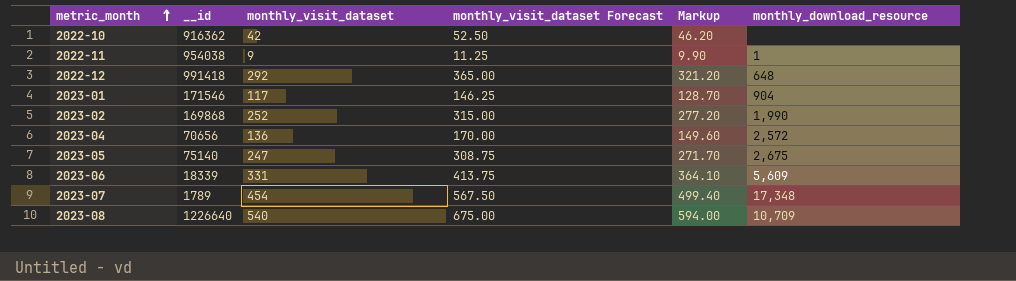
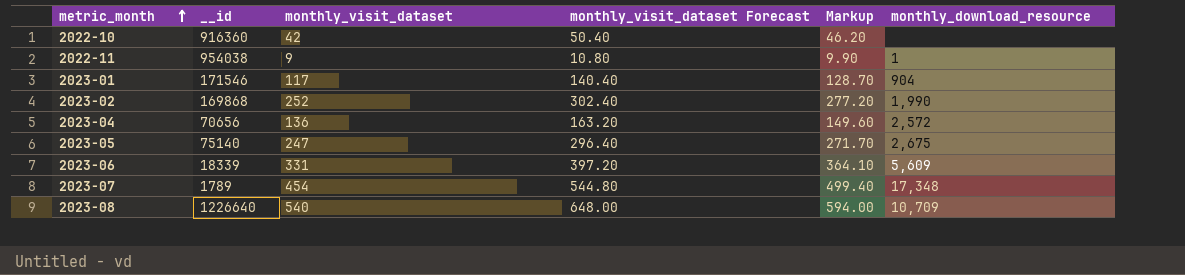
column monthly_visit_dataset Forecast | formula: [monthly_visit_dataset] * 1.25 -> [monthly_visit_dataset] * 1.2
row 2022-12: 991418 | 292 | 365.00 | 321.20 | 648 -> none
2022-10 | __id: 916362 -> 916360

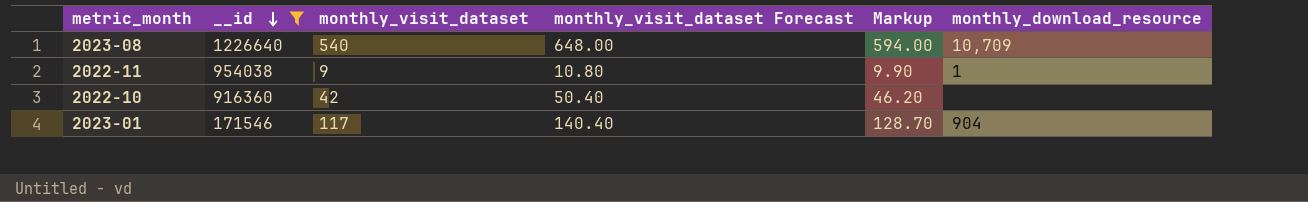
filter: none -> __id >= 171546
row order: metric_month ascending -> __id descending

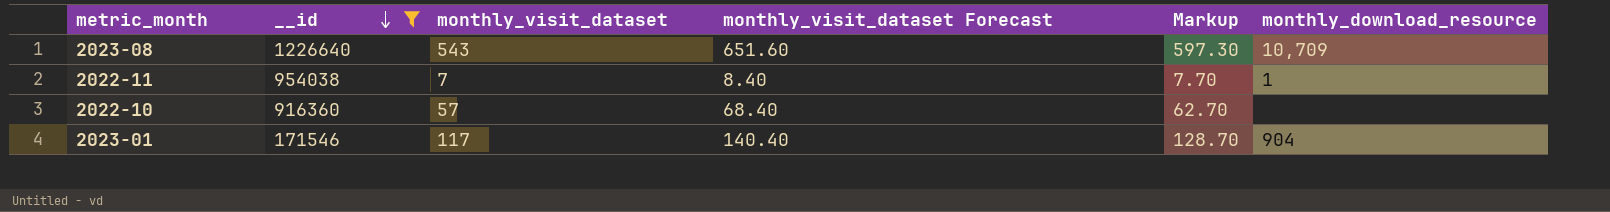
2023-08 | monthly_visit_dataset: 540 -> 543
2023-08 | monthly_visit_dataset Forecast: 648.00 -> 651.60
2023-08 | Markup: 594.00 -> 597.30
2022-11 | monthly_visit_dataset: 9 -> 7
2022-11 | monthly_visit_dataset Forecast: 10.80 -> 8.40
2022-11 | Markup: 9.90 -> 7.70
2022-10 | monthly_visit_dataset: 42 -> 57
2022-10 | monthly_visit_dataset Forecast: 50.40 -> 68.40
2022-10 | Markup: 46.20 -> 62.70

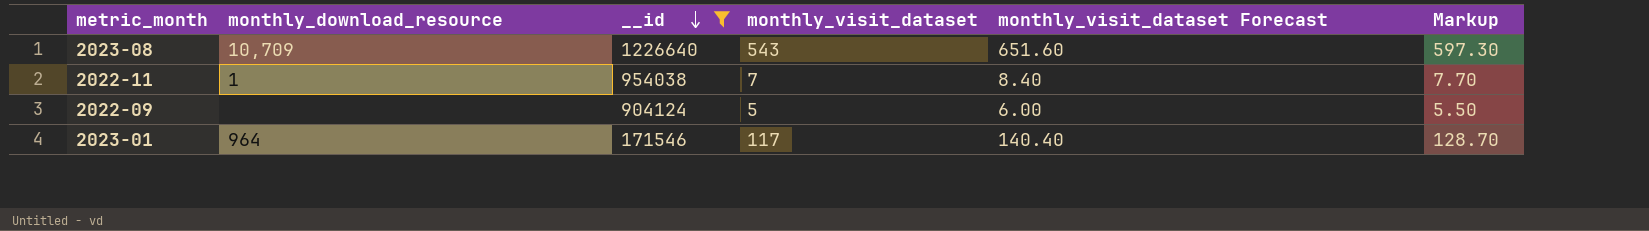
column monthly_download_resource | position: 6 -> 2
row 2022-10: 916360 | 57 | 68.40 | 62.70 | none -> none
row 2022-09: none -> none | 904124 | 5 | 6.00 | 5.50
2023-01 | monthly_download_resource: 904 -> 964

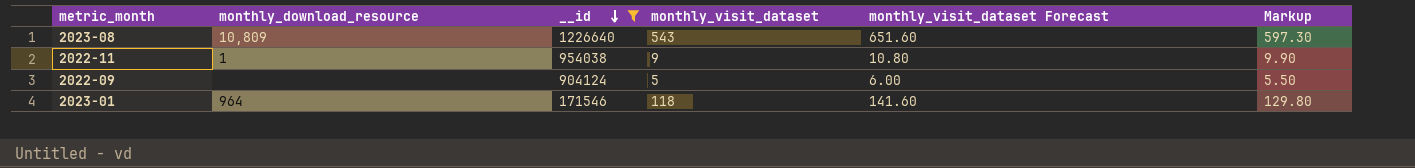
2023-08 | monthly_download_resource: 10,709 -> 10,809
2022-11 | monthly_visit_dataset: 7 -> 9
2022-11 | monthly_visit_dataset Forecast: 8.40 -> 10.80
2022-11 | Markup: 7.70 -> 9.90
2023-01 | monthly_visit_dataset: 117 -> 118
2023-01 | monthly_visit_dataset Forecast: 140.40 -> 141.60
2023-01 | Markup: 128.70 -> 129.80

